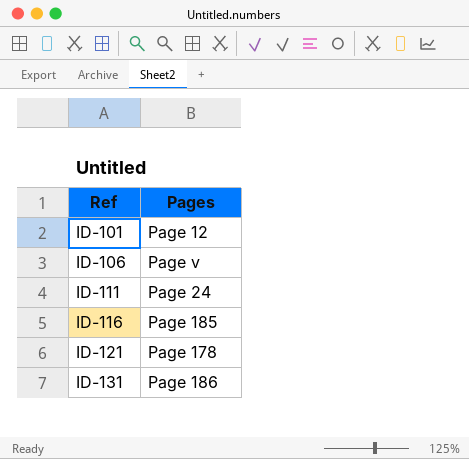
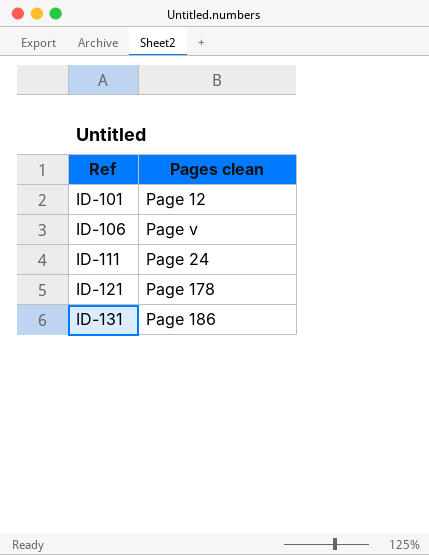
column name: Pages -> Pages clean
row ID-116: Page 185 -> none

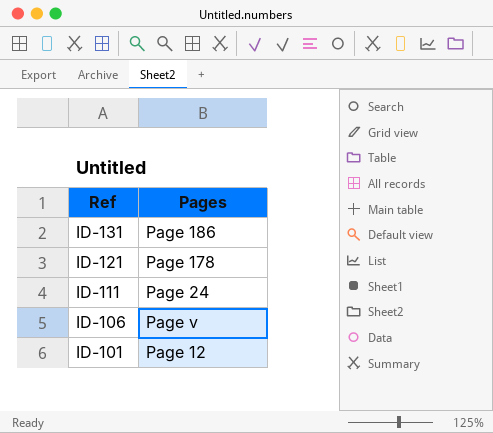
row order: Ref ascending -> Ref descending
column name: Pages clean -> Pages

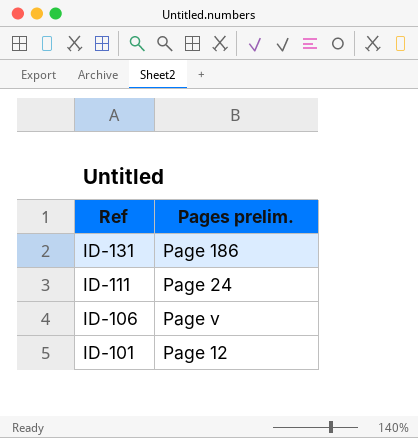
column name: Pages -> Pages prelim.
row ID-121: Page 178 -> none

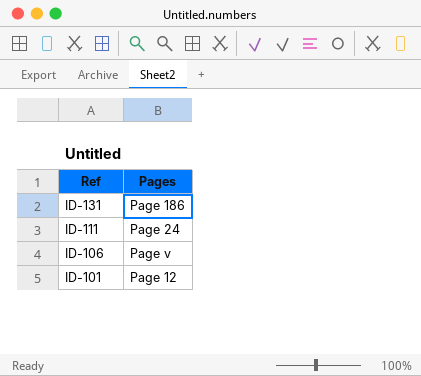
column name: Pages prelim. -> Pages

